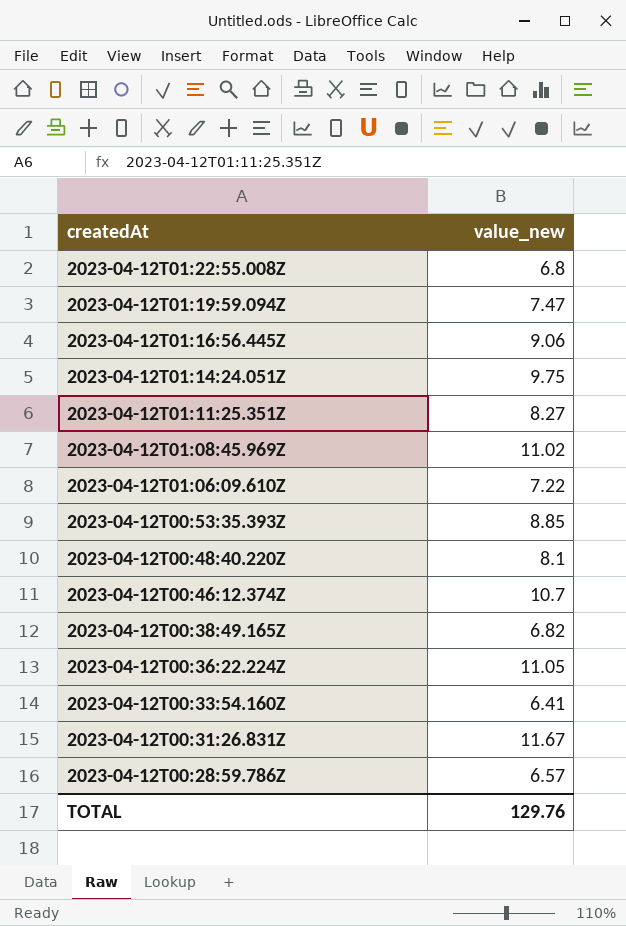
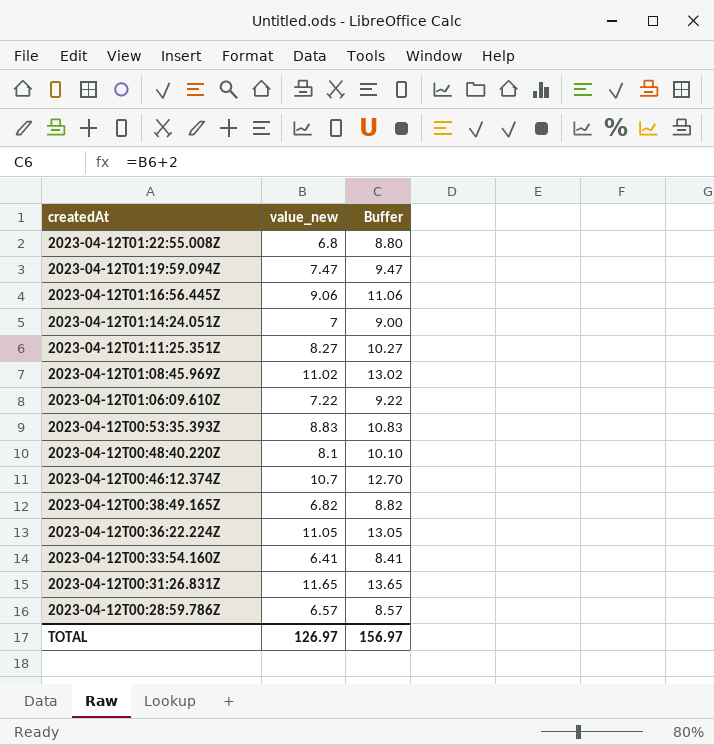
column Buffer | formula: none -> [value_new] + 2
2023-04-12T01:14:24.051Z | value_new: 9.75 -> 7
2023-04-12T00:53:35.393Z | value_new: 8.85 -> 8.83
2023-04-12T00:31:26.831Z | value_new: 11.67 -> 11.65
TOTAL | value_new: 129.76 -> 126.97

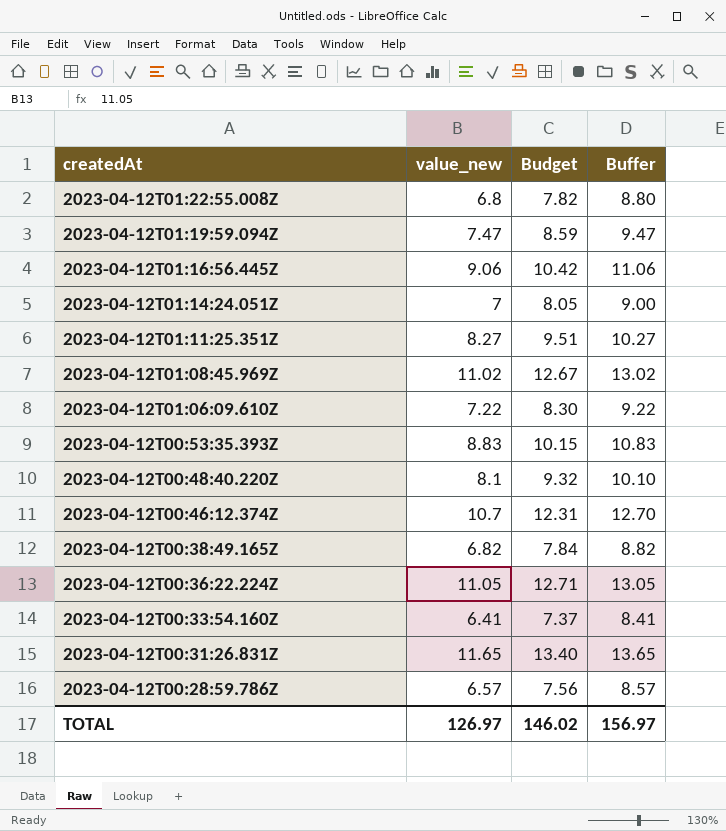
column Budget | formula: none -> [value_new] * 1.15

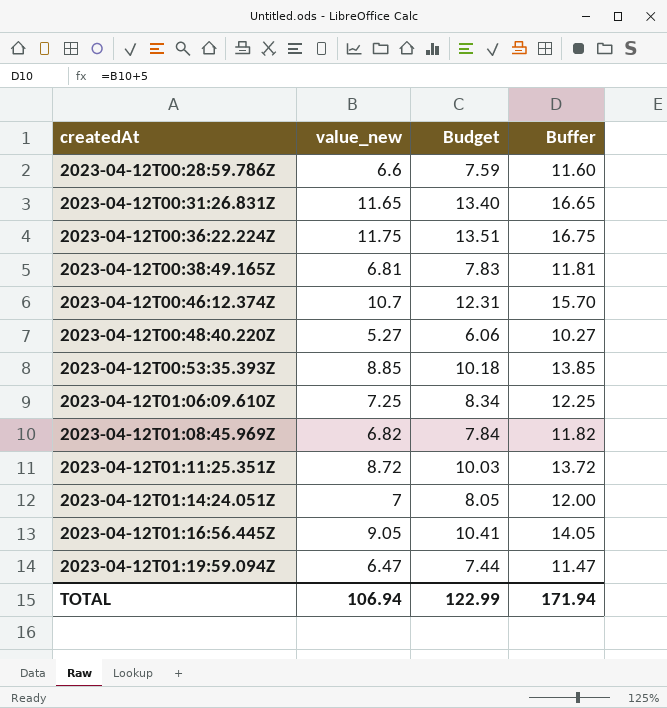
row order: createdAt descending -> createdAt ascending
column Buffer | formula: [value_new] + 2 -> [value_new] + 5
row 2023-04-12T01:22:55.008Z: 6.8 | 7.82 | 8.80 -> none
row 2023-04-12T00:33:54.160Z: 6.41 | 7.37 | 8.41 -> none
2023-04-12T00:28:59.786Z | value_new: 6.57 -> 6.6
2023-04-12T00:28:59.786Z | Budget: 7.56 -> 7.59
2023-04-12T00:36:22.224Z | value_new: 11.05 -> 11.75
2023-04-12T00:36:22.224Z | Budget: 12.71 -> 13.51
2023-04-12T00:38:49.165Z | value_new: 6.82 -> 6.81
2023-04-12T00:38:49.165Z | Budget: 7.84 -> 7.83
2023-04-12T00:48:40.220Z | value_new: 8.1 -> 5.27
2023-04-12T00:48:40.220Z | Budget: 9.32 -> 6.06
2023-04-12T00:53:35.393Z | value_new: 8.83 -> 8.85
2023-04-12T00:53:35.393Z | Budget: 10.15 -> 10.18
2023-04-12T01:06:09.610Z | value_new: 7.22 -> 7.25
2023-04-12T01:06:09.610Z | Budget: 8.30 -> 8.34
2023-04-12T01:08:45.969Z | value_new: 11.02 -> 6.82
2023-04-12T01:08:45.969Z | Budget: 12.67 -> 7.84
2023-04-12T01:11:25.351Z | value_new: 8.27 -> 8.72
2023-04-12T01:11:25.351Z | Budget: 9.51 -> 10.03
2023-04-12T01:16:56.445Z | value_new: 9.06 -> 9.05
2023-04-12T01:16:56.445Z | Budget: 10.42 -> 10.41
2023-04-12T01:19:59.094Z | value_new: 7.47 -> 6.47
2023-04-12T01:19:59.094Z | Budget: 8.59 -> 7.44
TOTAL | value_new: 126.97 -> 106.94
TOTAL | Budget: 146.02 -> 122.99
TOTAL | Buffer: 156.97 -> 171.94

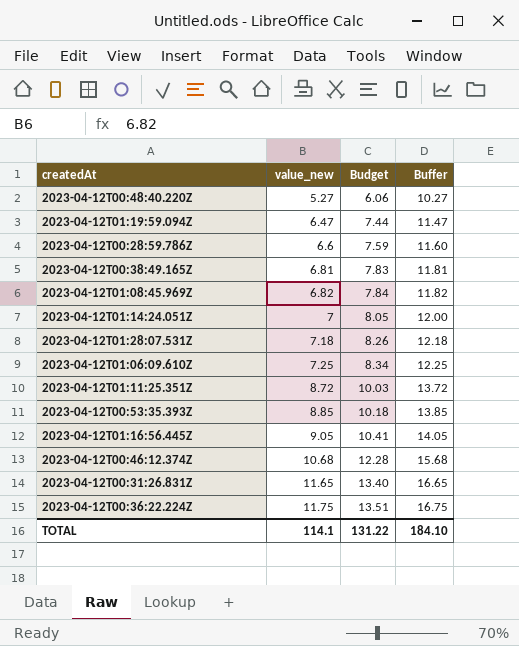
row order: createdAt ascending -> value_new ascending
row 2023-04-12T01:28:07.531Z: none -> 7.18 | 8.26 | 12.18
2023-04-12T00:46:12.374Z | value_new: 10.7 -> 10.68
2023-04-12T00:46:12.374Z | Budget: 12.31 -> 12.28
2023-04-12T00:46:12.374Z | Buffer: 15.70 -> 15.68
TOTAL | value_new: 106.94 -> 114.1
TOTAL | Budget: 122.99 -> 131.22
TOTAL | Buffer: 171.94 -> 184.10

